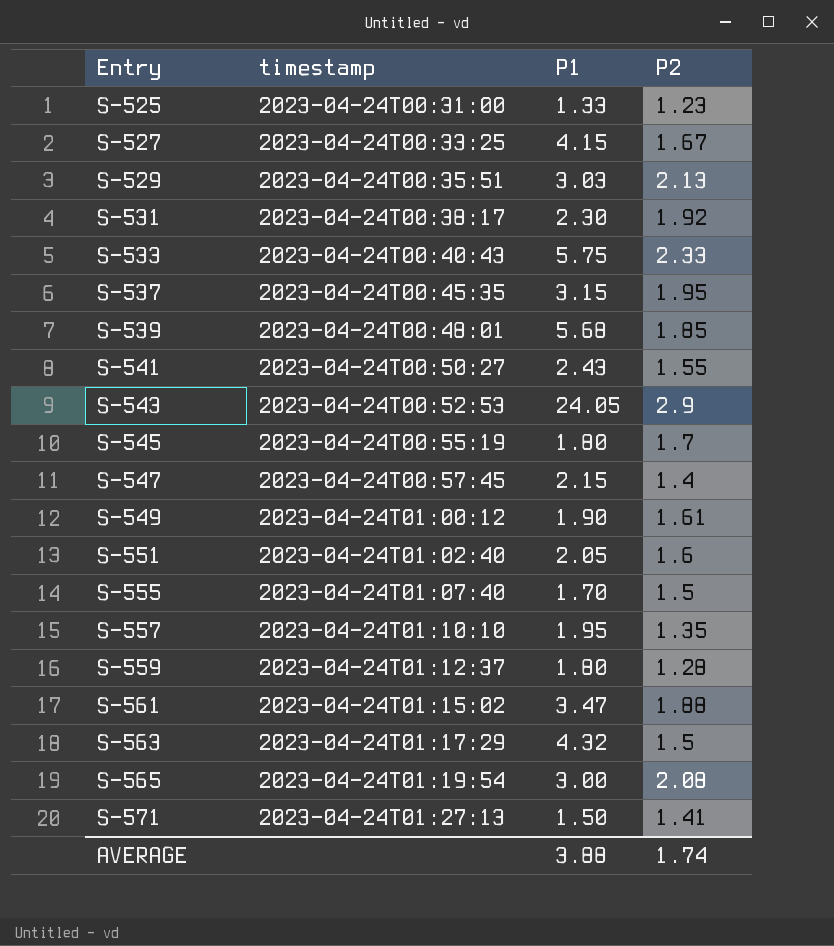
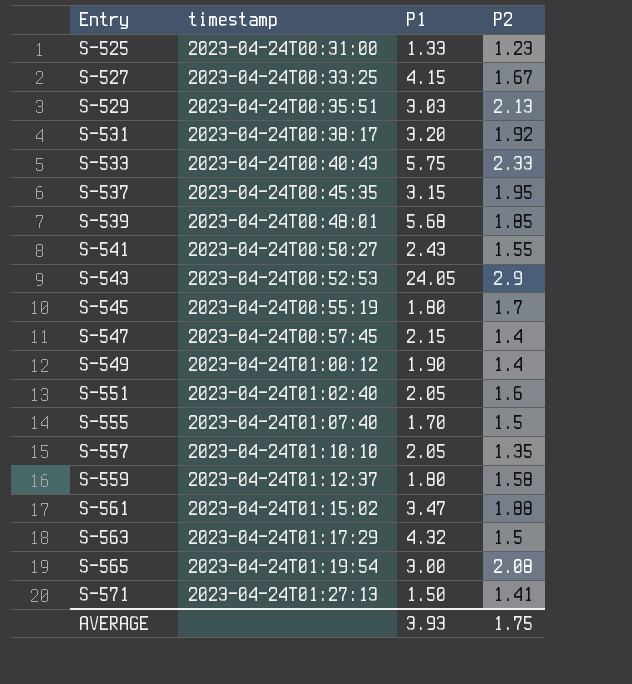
S-531 | P1: 2.30 -> 3.20
S-549 | P2: 1.61 -> 1.4
S-557 | P1: 1.95 -> 2.05
S-559 | P2: 1.28 -> 1.58
AVERAGE | P1: 3.88 -> 3.93
AVERAGE | P2: 1.74 -> 1.75

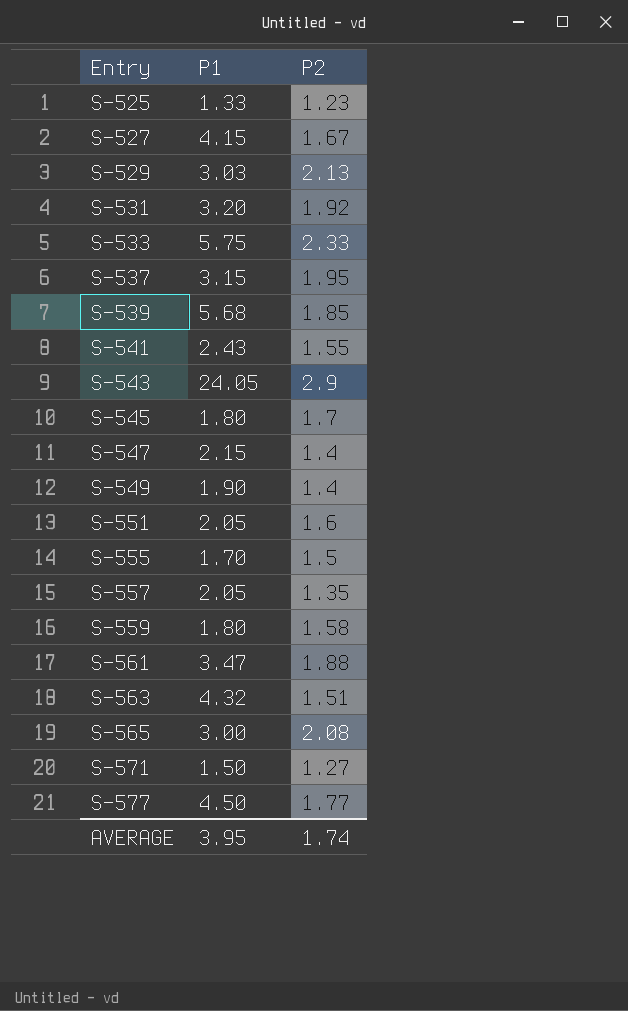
column timestamp | position: 2 -> none
S-563 | P2: 1.5 -> 1.51
S-571 | P2: 1.41 -> 1.27
row S-577: none -> 4.50 | 1.77
AVERAGE | P1: 3.93 -> 3.95
AVERAGE | P2: 1.75 -> 1.74

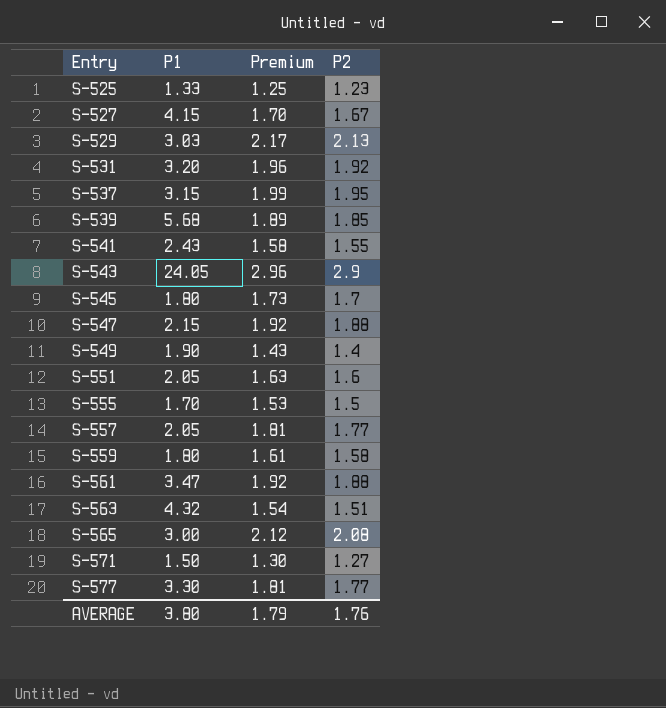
column Premium | formula: none -> [P2] * 1.02
row S-533: 5.75 | 2.33 -> none
S-547 | P2: 1.4 -> 1.88
S-557 | P2: 1.35 -> 1.77
S-577 | P1: 4.50 -> 3.30
AVERAGE | P1: 3.95 -> 3.80
AVERAGE | P2: 1.74 -> 1.76

